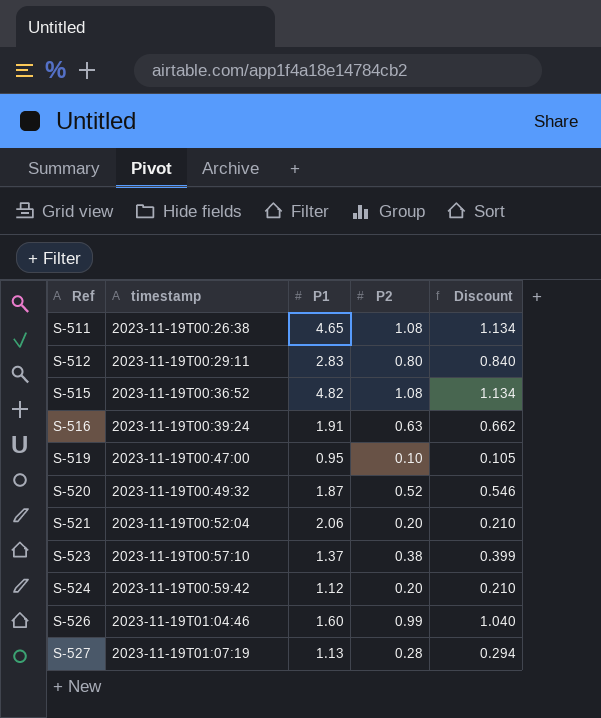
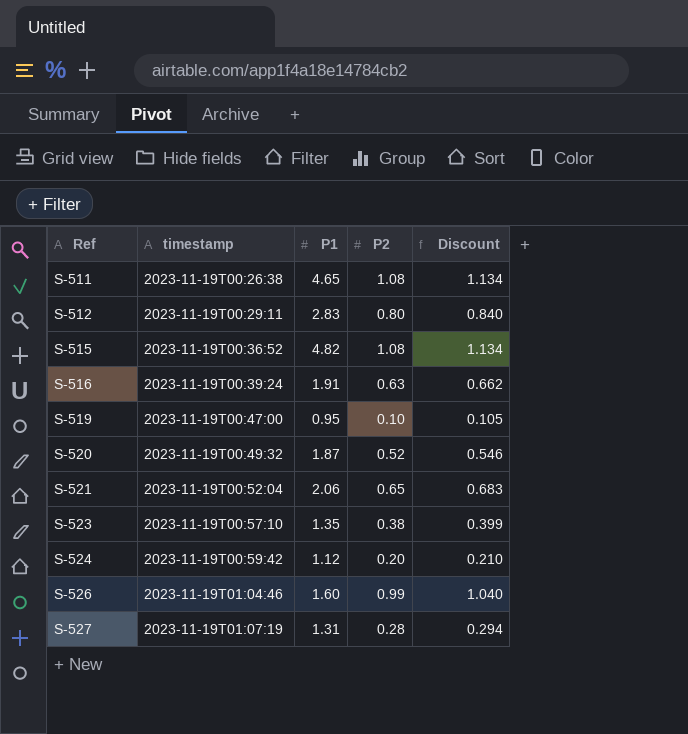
S-521 | P2: 0.20 -> 0.65
S-521 | Discount: 0.210 -> 0.683
S-523 | P1: 1.37 -> 1.35
S-527 | P1: 1.13 -> 1.31

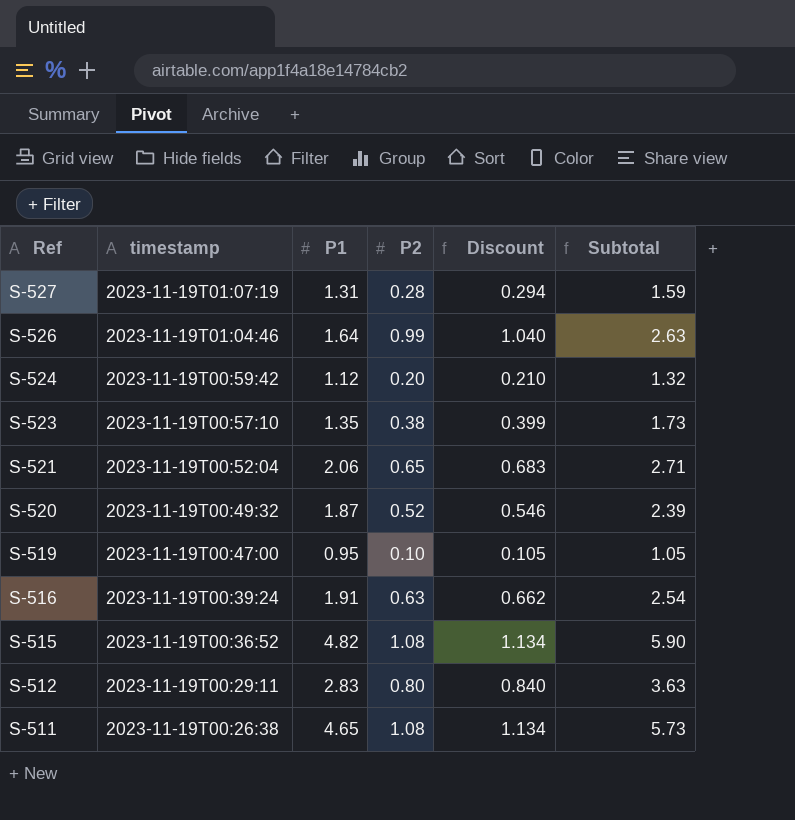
row order: Ref ascending -> Ref descending
column Subtotal | formula: none -> [P1] + [P2]
S-526 | P1: 1.60 -> 1.64

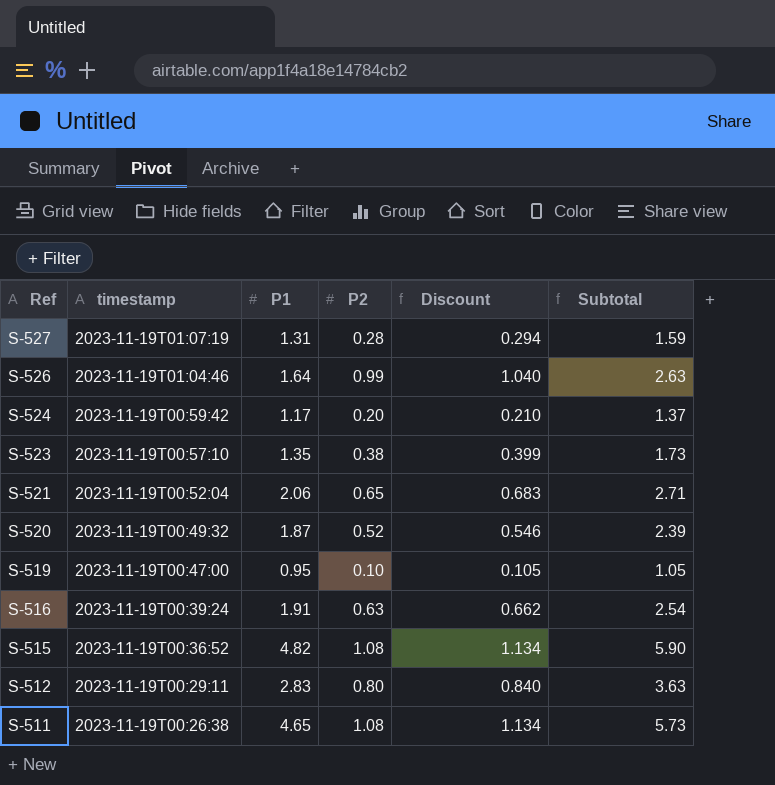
S-524 | P1: 1.12 -> 1.17
S-524 | Subtotal: 1.32 -> 1.37

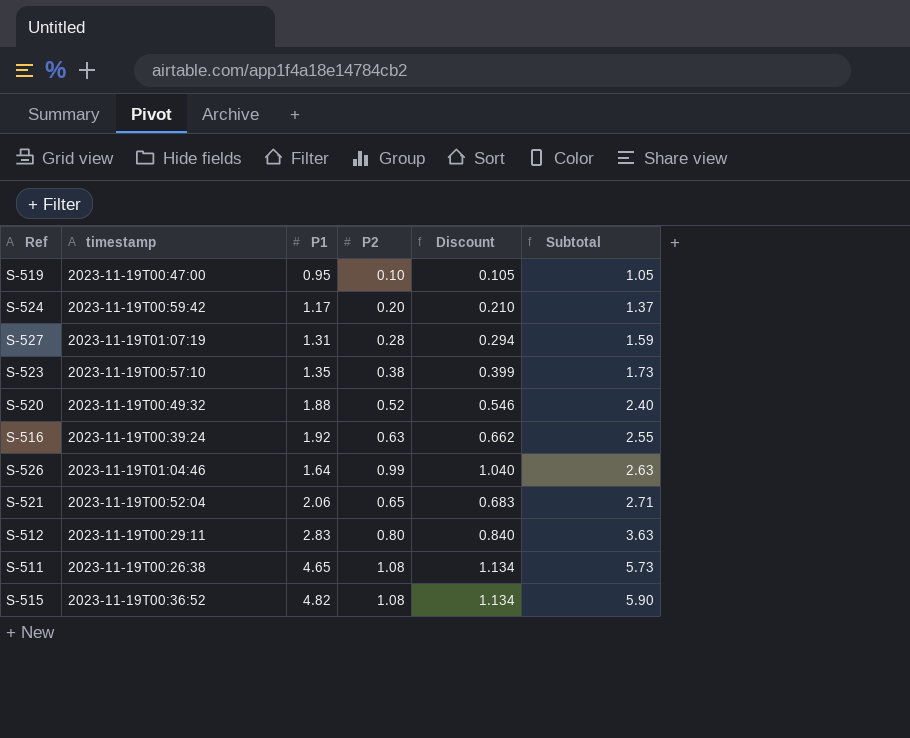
row order: Ref descending -> Subtotal ascending
S-520 | P1: 1.87 -> 1.88
S-520 | Subtotal: 2.39 -> 2.40
S-516 | P1: 1.91 -> 1.92
S-516 | Subtotal: 2.54 -> 2.55

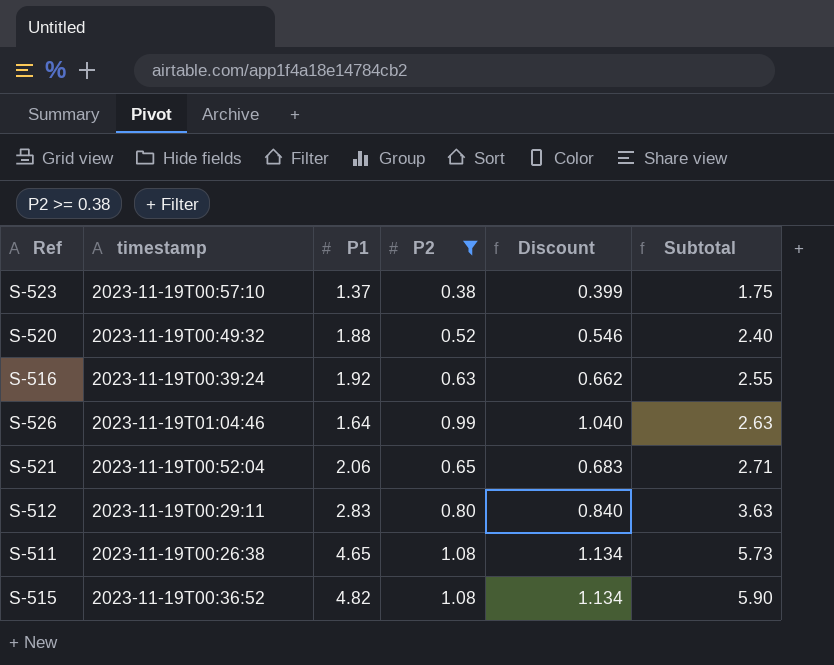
filter: none -> P2 >= 0.38
S-523 | P1: 1.35 -> 1.37
S-523 | Subtotal: 1.73 -> 1.75

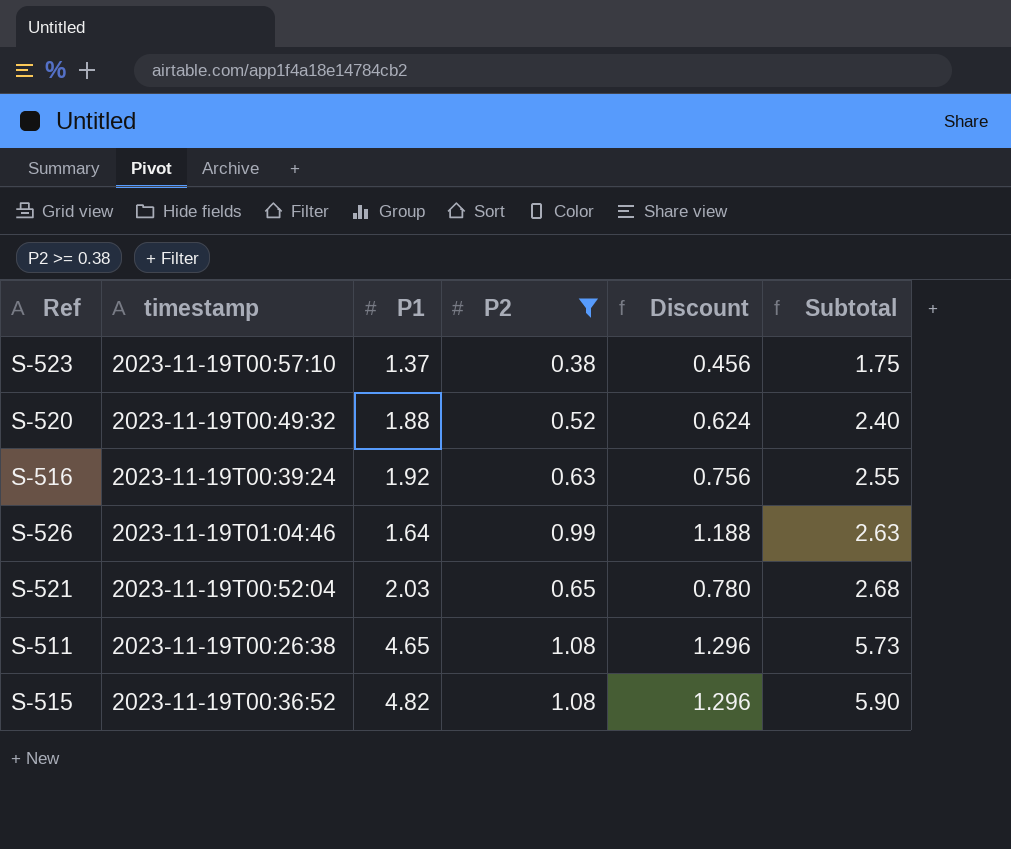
column Discount | formula: [P2] * 1.05 -> [P2] * 1.2
row S-512: 2023-11-19T00:29:11 | 2.83 | 0.80 | 0.840 | 3.63 -> none
S-521 | P1: 2.06 -> 2.03
S-521 | Subtotal: 2.71 -> 2.68

